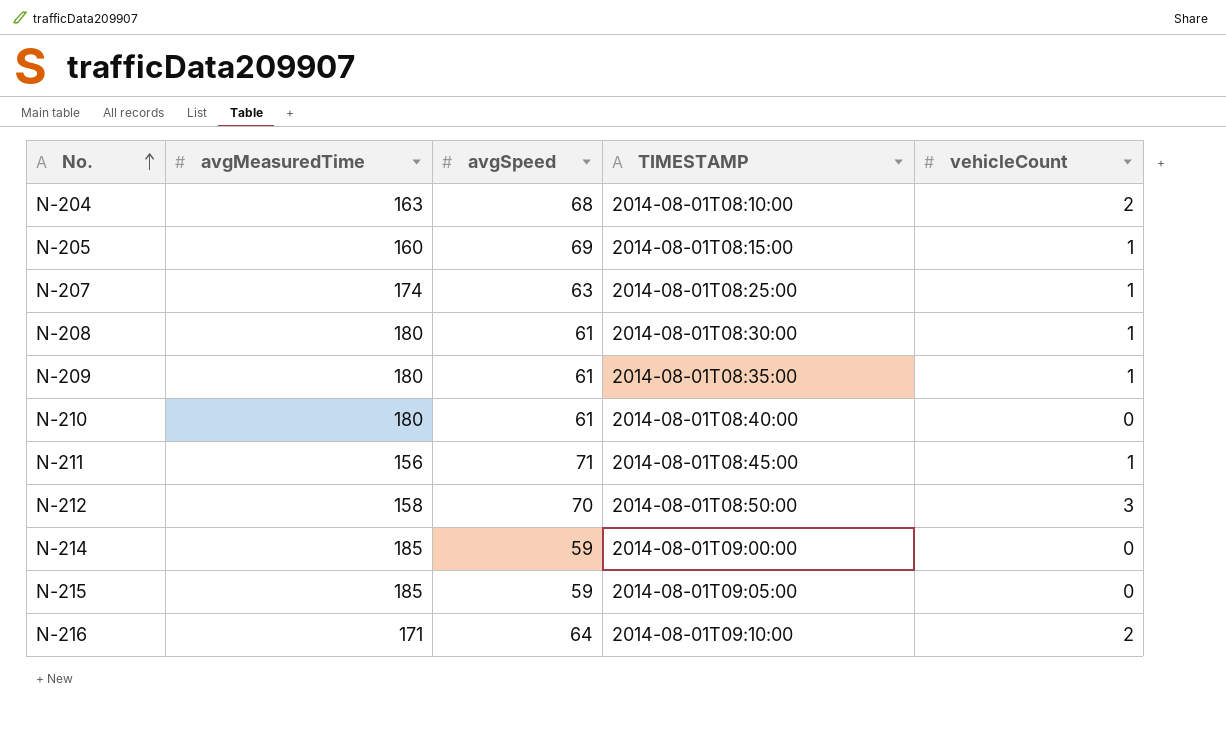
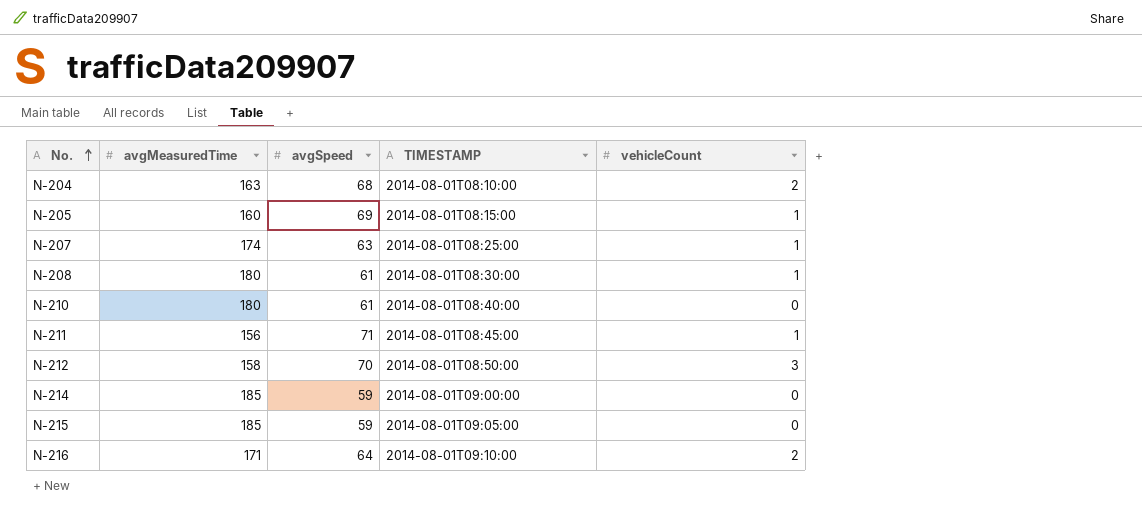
row N-209: 180 | 61 | 2014-08-01T08:35:00 | 1 -> none

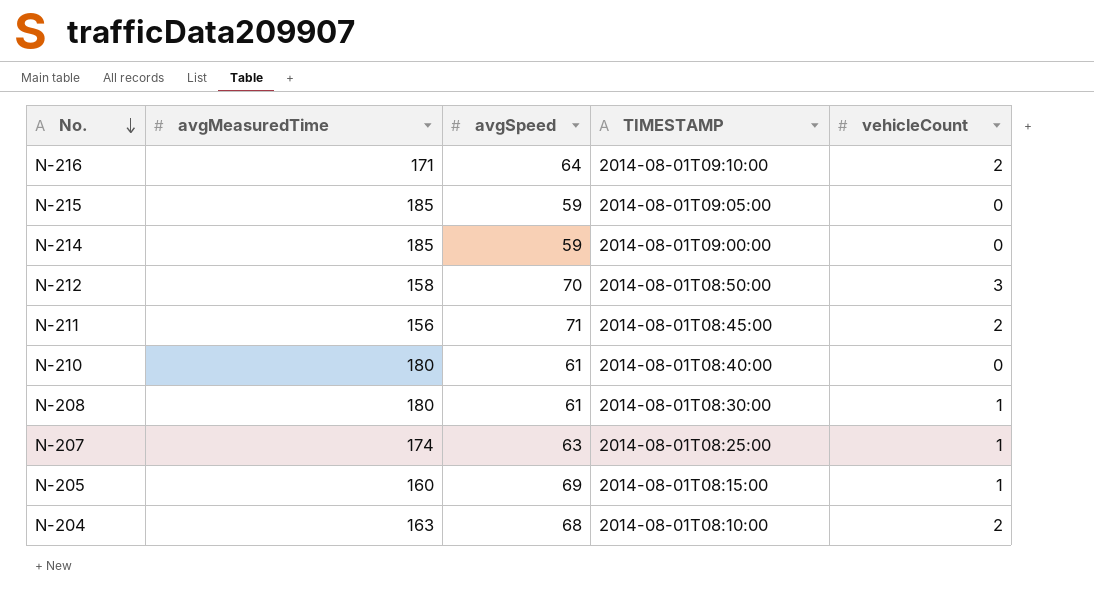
row order: No. ascending -> No. descending
N-211 | vehicleCount: 1 -> 2

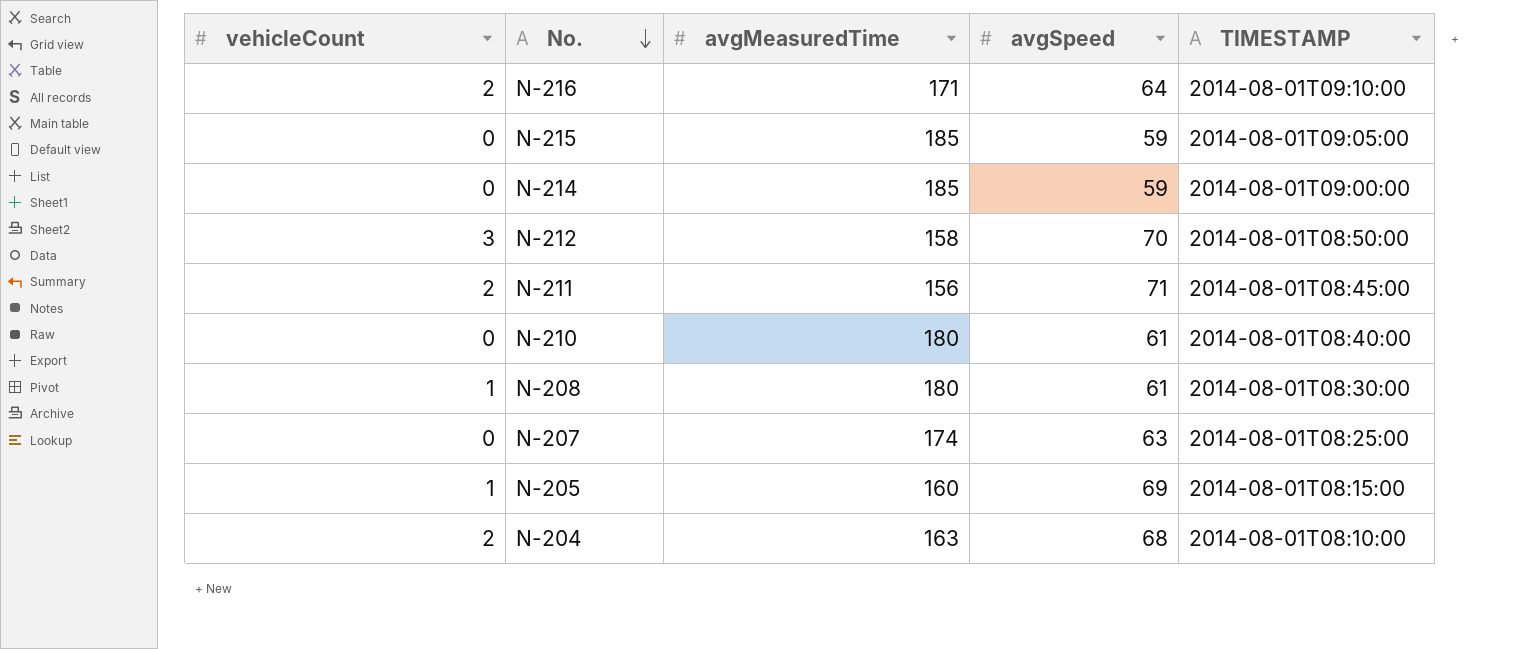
column vehicleCount | position: 5 -> 1
N-207 | vehicleCount: 1 -> 0

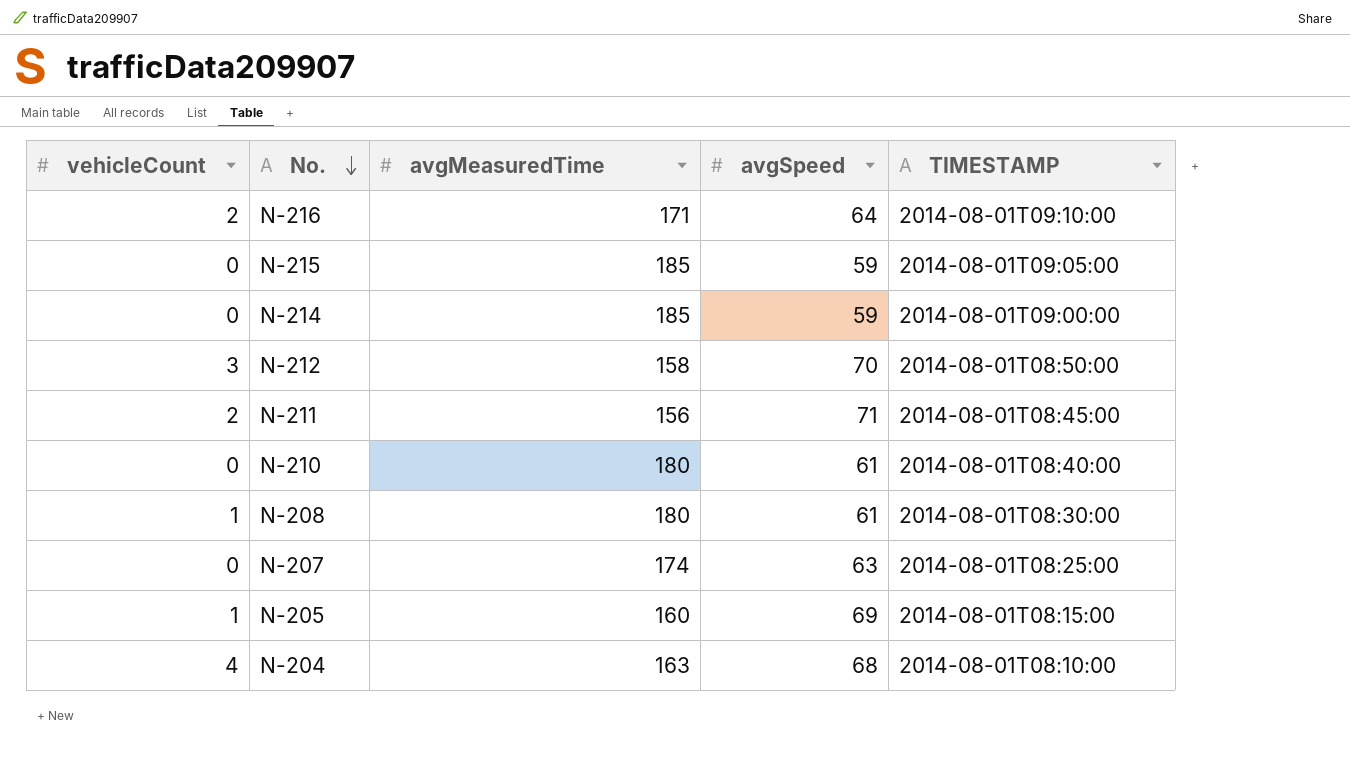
N-204 | vehicleCount: 2 -> 4

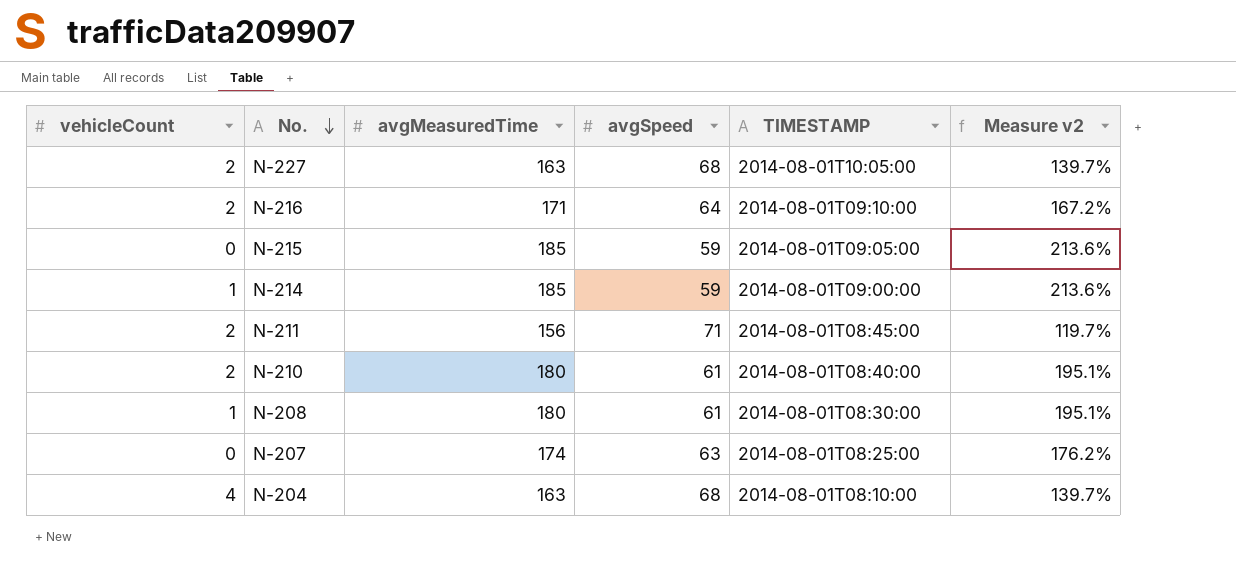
column Measure v2 | formula: none -> ([avgMeasuredTime] - [avgSpeed]) / [avgSpeed]
row N-212: 3 | 158 | 70 | 2014-08-01T08:50:00 -> none
row N-205: 1 | 160 | 69 | 2014-08-01T08:15:00 -> none
row N-227: none -> 2 | 163 | 68 | 2014-08-01T10:05:00 | 139.7%
N-214 | vehicleCount: 0 -> 1
N-210 | vehicleCount: 0 -> 2

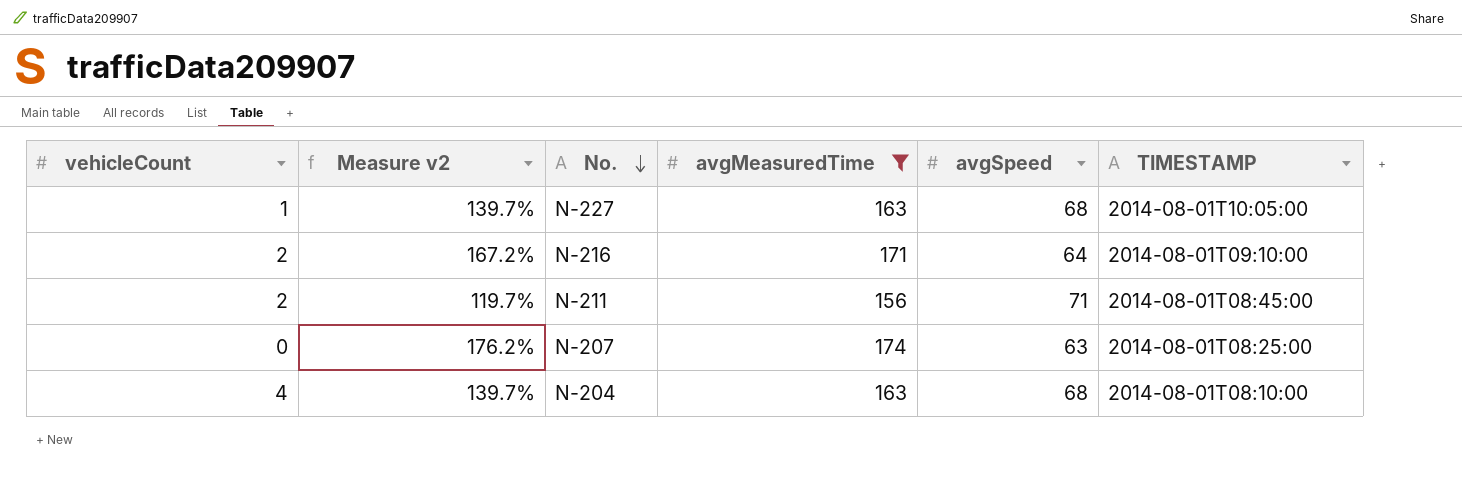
filter: none -> avgMeasuredTime <= 174
column Measure v2 | position: 6 -> 2
N-227 | vehicleCount: 2 -> 1

